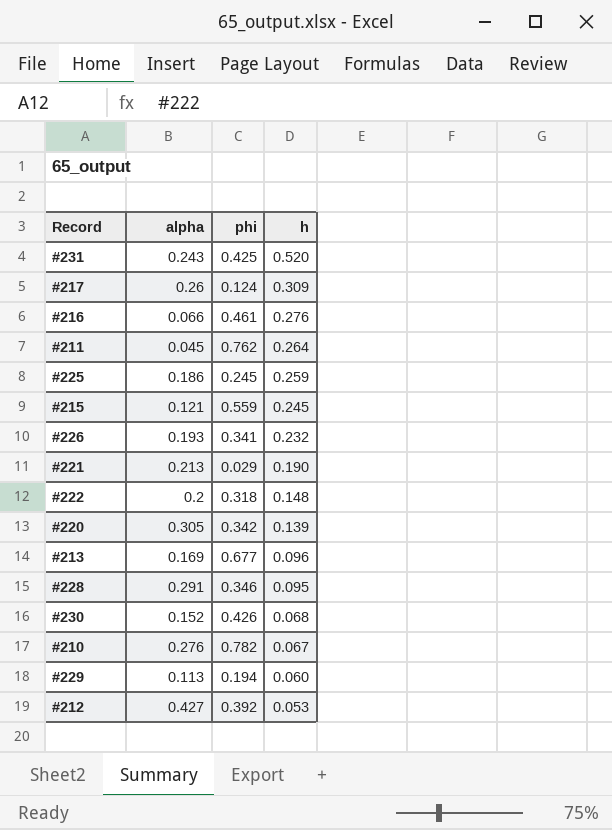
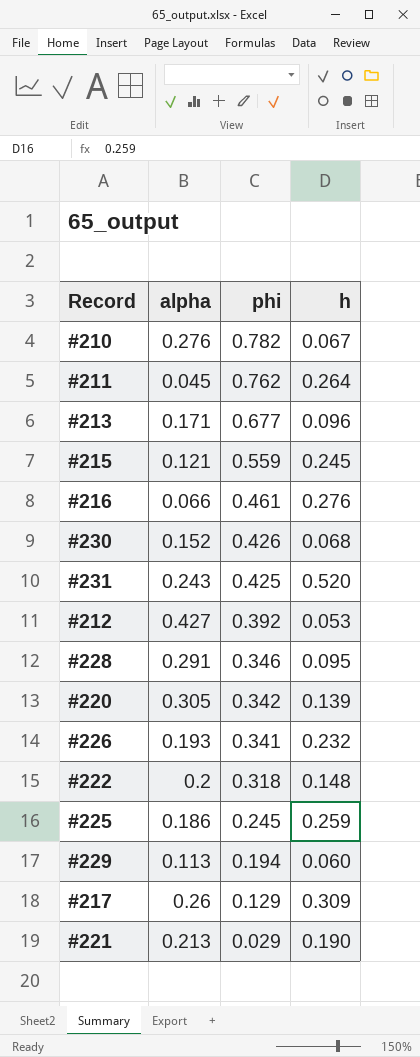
row order: h descending -> phi descending
#213 | alpha: 0.169 -> 0.171
#217 | phi: 0.124 -> 0.129

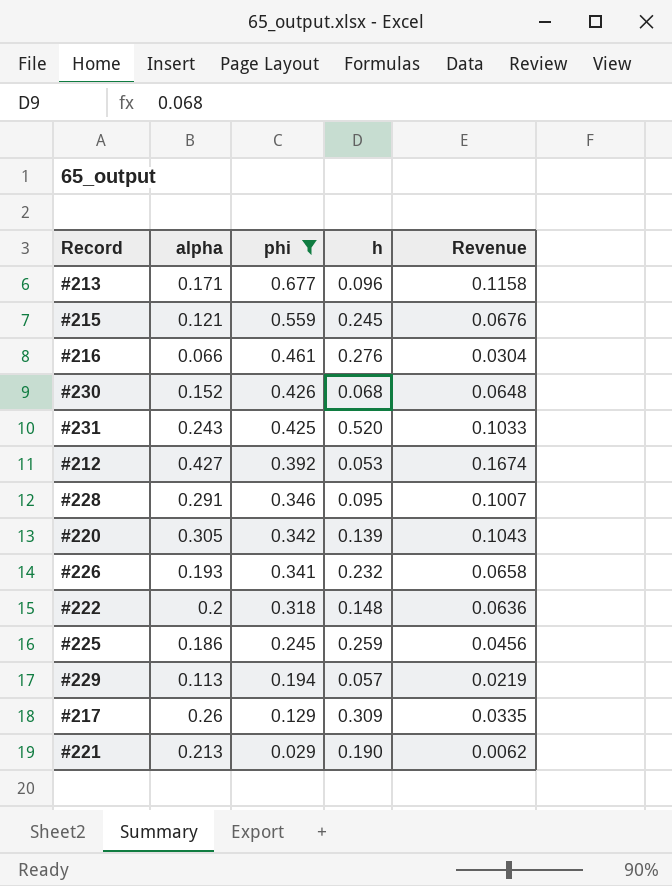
filter: none -> phi <= 0.677
column Revenue | formula: none -> [alpha] * [phi]
#229 | h: 0.060 -> 0.057

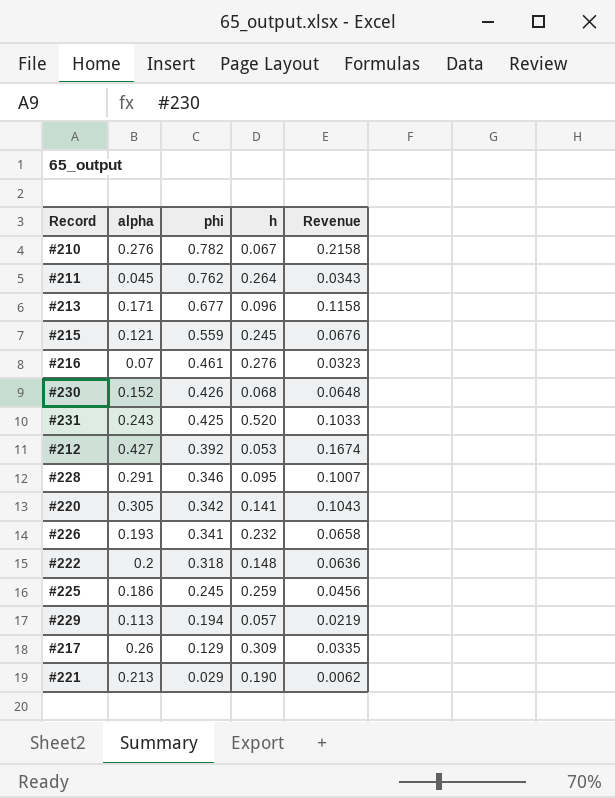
filter: phi <= 0.677 -> none
#216 | alpha: 0.066 -> 0.07
#216 | Revenue: 0.0304 -> 0.0323
#220 | h: 0.139 -> 0.141

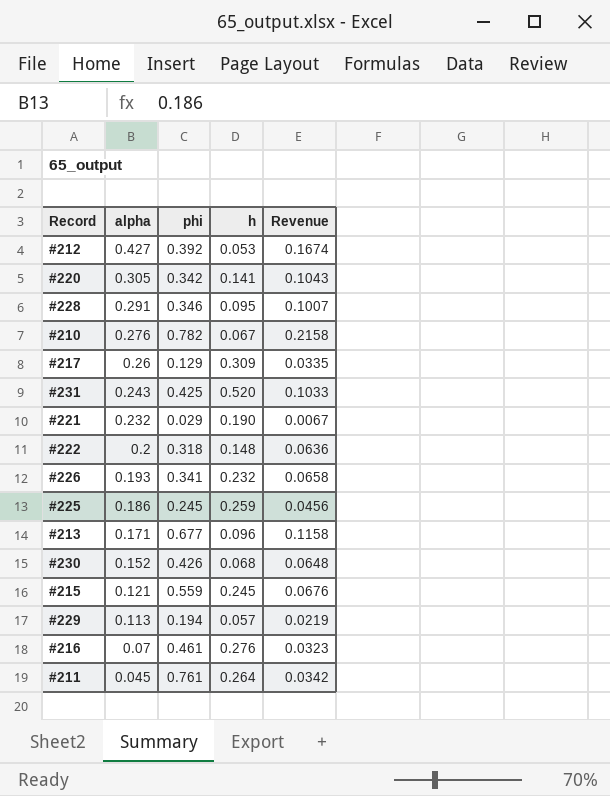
row order: phi descending -> alpha descending
#221 | alpha: 0.213 -> 0.232
#221 | Revenue: 0.0062 -> 0.0067
#211 | phi: 0.762 -> 0.761
#211 | Revenue: 0.0343 -> 0.0342

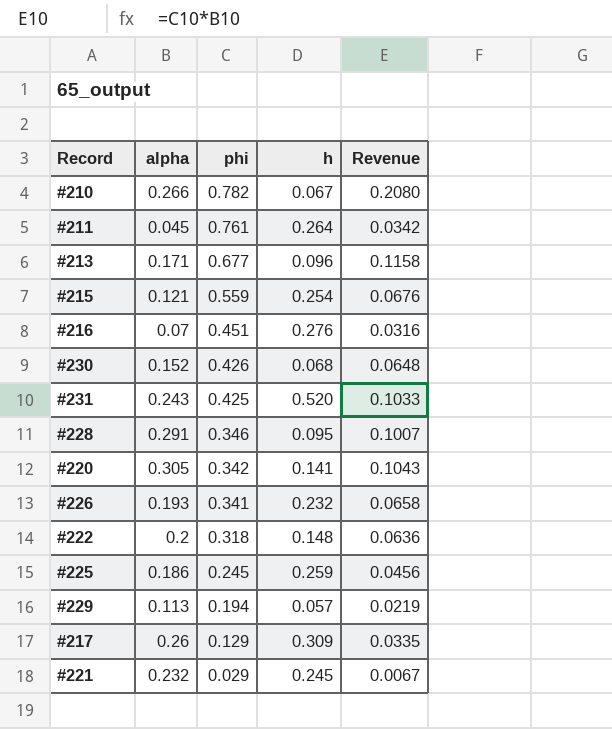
row order: alpha descending -> phi descending
row #212: 0.427 | 0.392 | 0.053 | 0.1674 -> none
#210 | alpha: 0.276 -> 0.266
#210 | Revenue: 0.2158 -> 0.2080
#215 | h: 0.245 -> 0.254
#216 | phi: 0.461 -> 0.451
#216 | Revenue: 0.0323 -> 0.0316
#221 | h: 0.190 -> 0.245

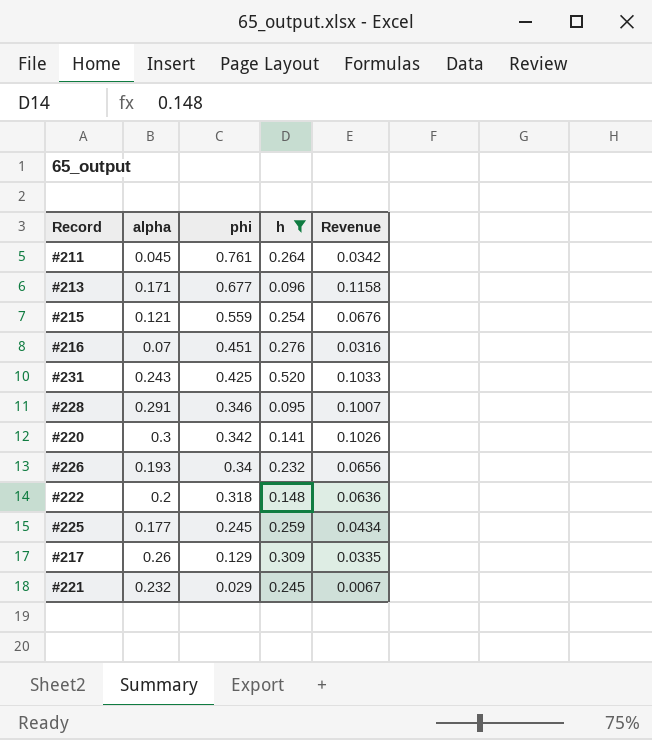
filter: none -> h >= 0.095
#220 | alpha: 0.305 -> 0.3
#220 | Revenue: 0.1043 -> 0.1026
#226 | phi: 0.341 -> 0.34
#226 | Revenue: 0.0658 -> 0.0656
#225 | alpha: 0.186 -> 0.177
#225 | Revenue: 0.0456 -> 0.0434

